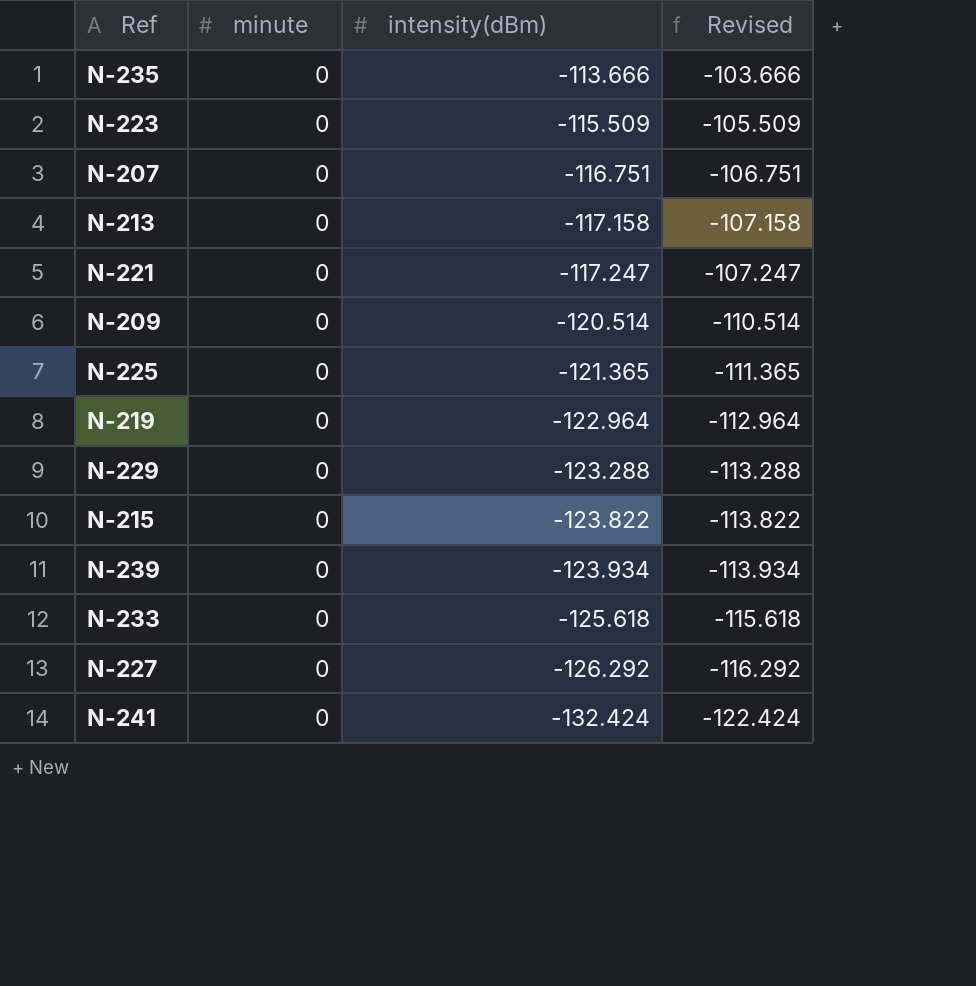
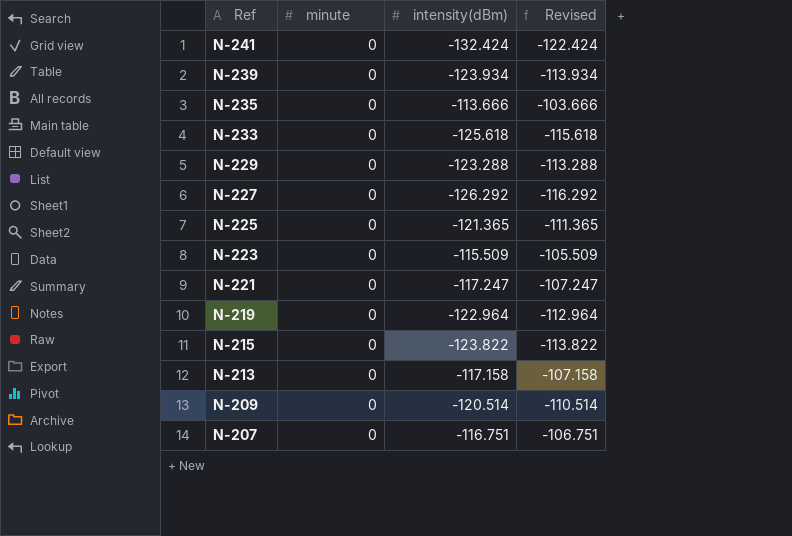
row order: intensity(dBm) descending -> Ref descending

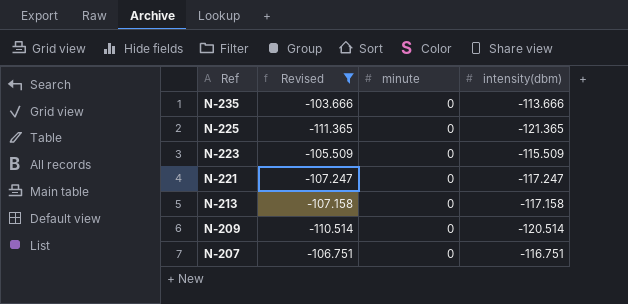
filter: none -> Revised >= -111.365
column Revised | position: 4 -> 2
column name: intensity(dBm) -> intensity(dbm)

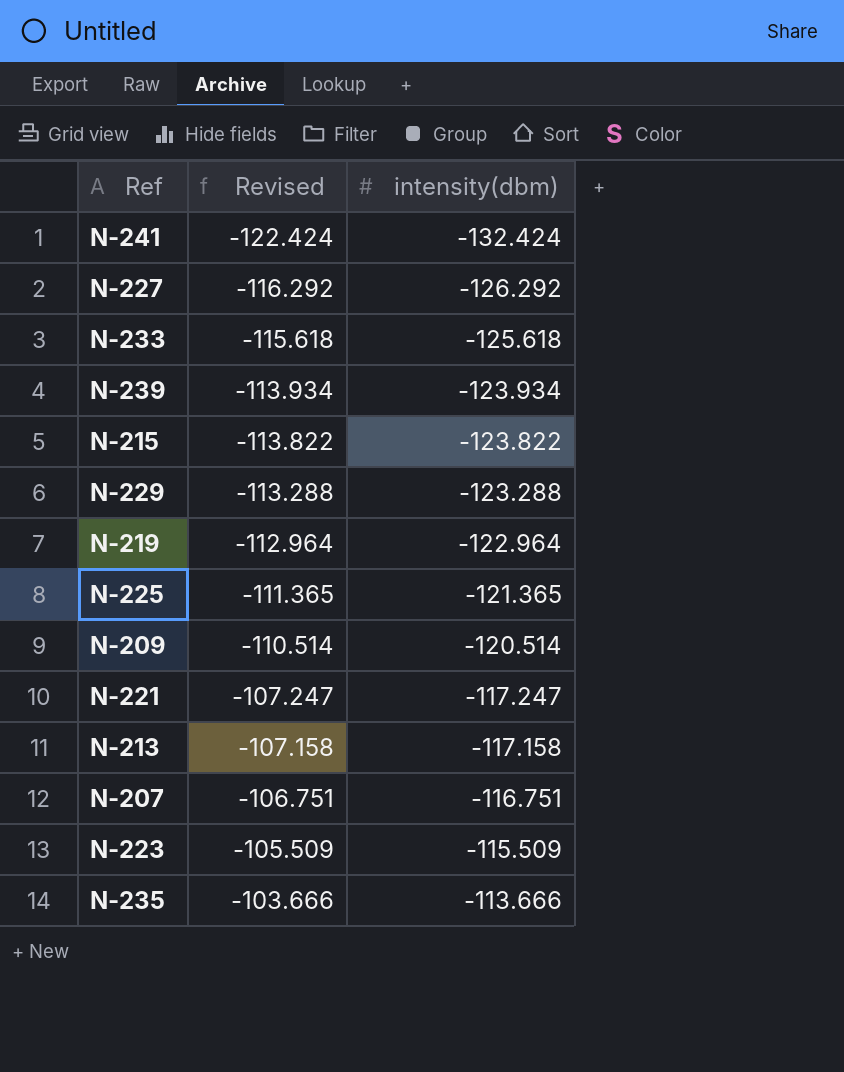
filter: Revised >= -111.365 -> none
row order: Ref descending -> Revised ascending
column minute | position: 3 -> none

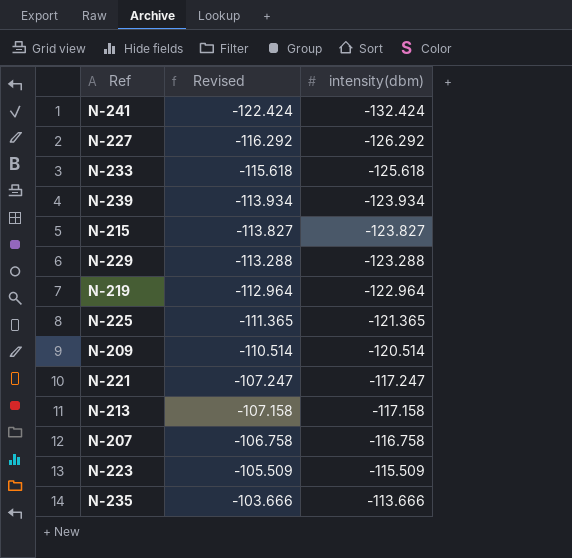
N-215 | Revised: -113.822 -> -113.827
N-215 | intensity(dbm): -123.822 -> -123.827
N-207 | Revised: -106.751 -> -106.758
N-207 | intensity(dbm): -116.751 -> -116.758

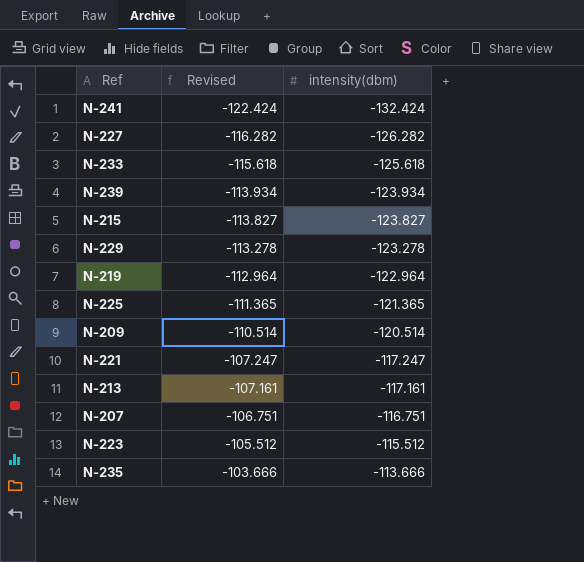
N-227 | Revised: -116.292 -> -116.282
N-227 | intensity(dbm): -126.292 -> -126.282
N-229 | Revised: -113.288 -> -113.278
N-229 | intensity(dbm): -123.288 -> -123.278
N-213 | Revised: -107.158 -> -107.161
N-213 | intensity(dbm): -117.158 -> -117.161
N-207 | Revised: -106.758 -> -106.751
N-207 | intensity(dbm): -116.758 -> -116.751
N-223 | Revised: -105.509 -> -105.512
N-223 | intensity(dbm): -115.509 -> -115.512

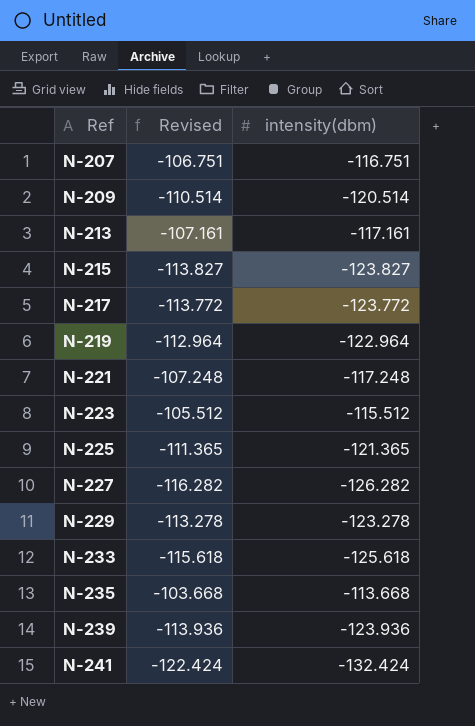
row order: Revised ascending -> Ref ascending
row N-217: none -> -113.772 | -123.772
N-221 | Revised: -107.247 -> -107.248
N-221 | intensity(dbm): -117.247 -> -117.248
N-235 | Revised: -103.666 -> -103.668
N-235 | intensity(dbm): -113.666 -> -113.668
N-239 | Revised: -113.934 -> -113.936
N-239 | intensity(dbm): -123.934 -> -123.936

